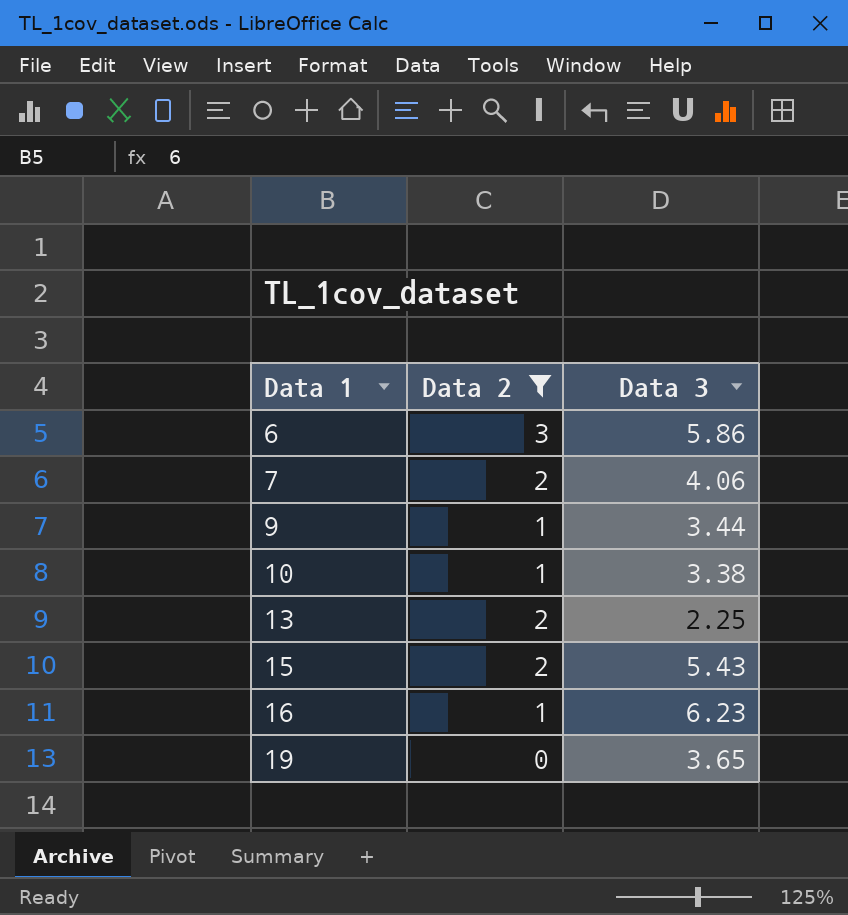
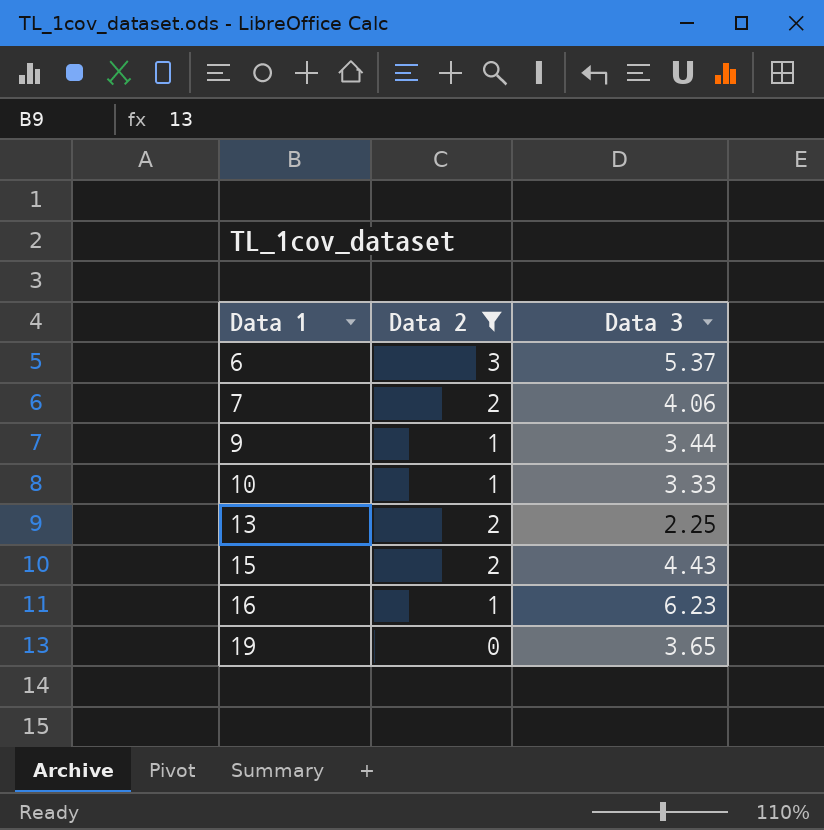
6 | Data 3: 5.86 -> 5.37
10 | Data 3: 3.38 -> 3.33
15 | Data 3: 5.43 -> 4.43

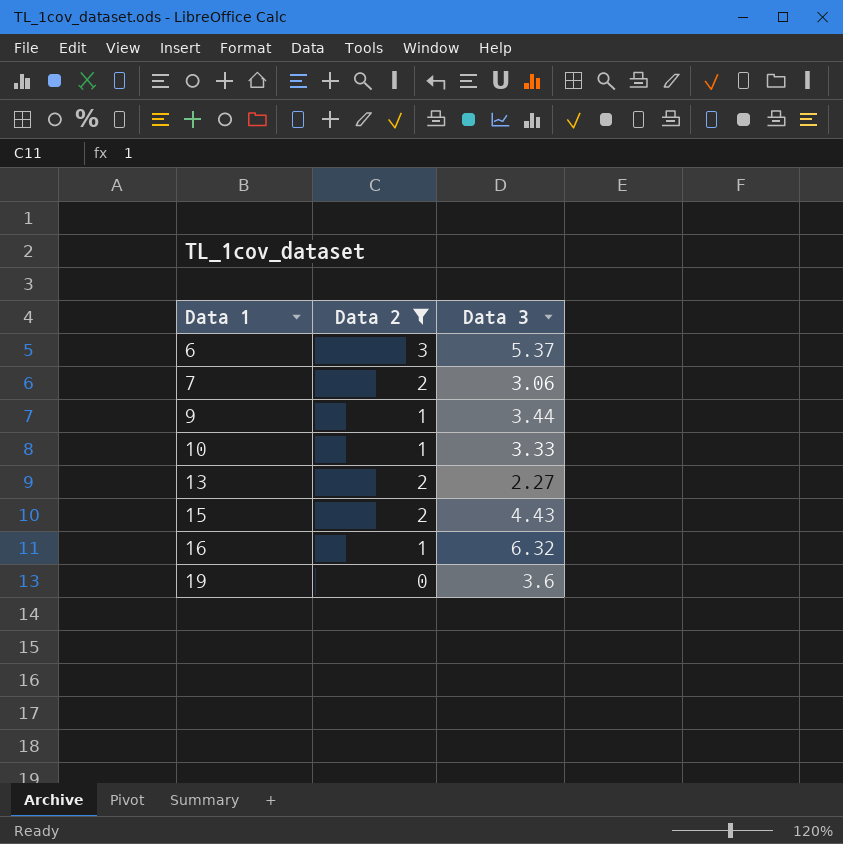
7 | Data 3: 4.06 -> 3.06
13 | Data 3: 2.25 -> 2.27
16 | Data 3: 6.23 -> 6.32
19 | Data 3: 3.65 -> 3.6

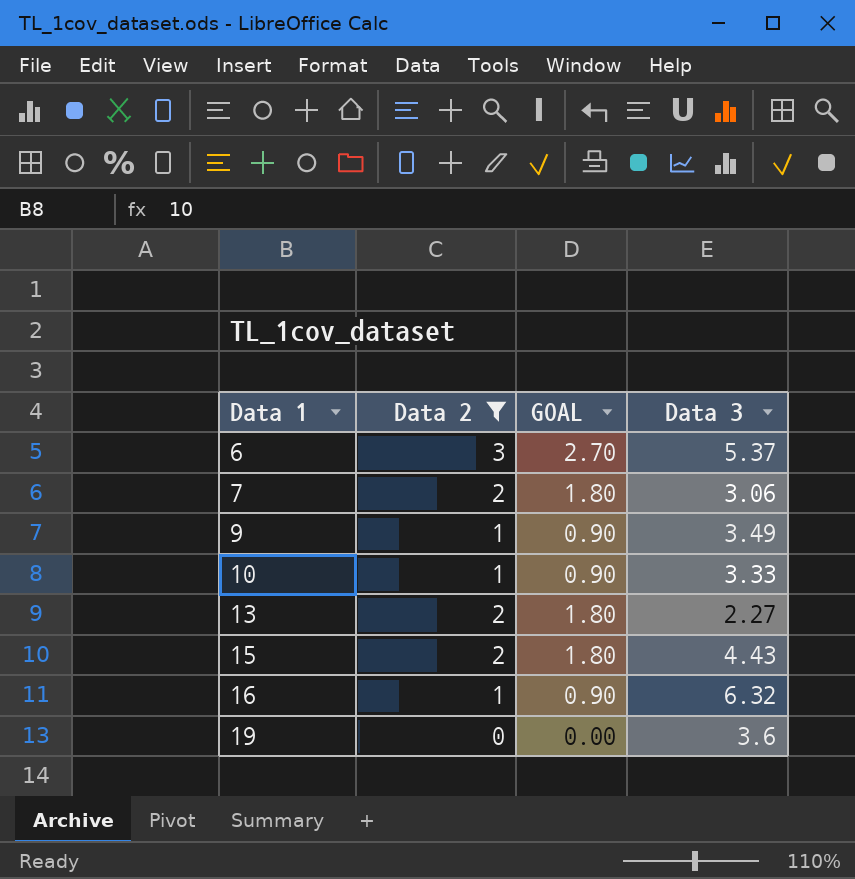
column GOAL | formula: none -> [Data 2] * 0.9
9 | Data 3: 3.44 -> 3.49

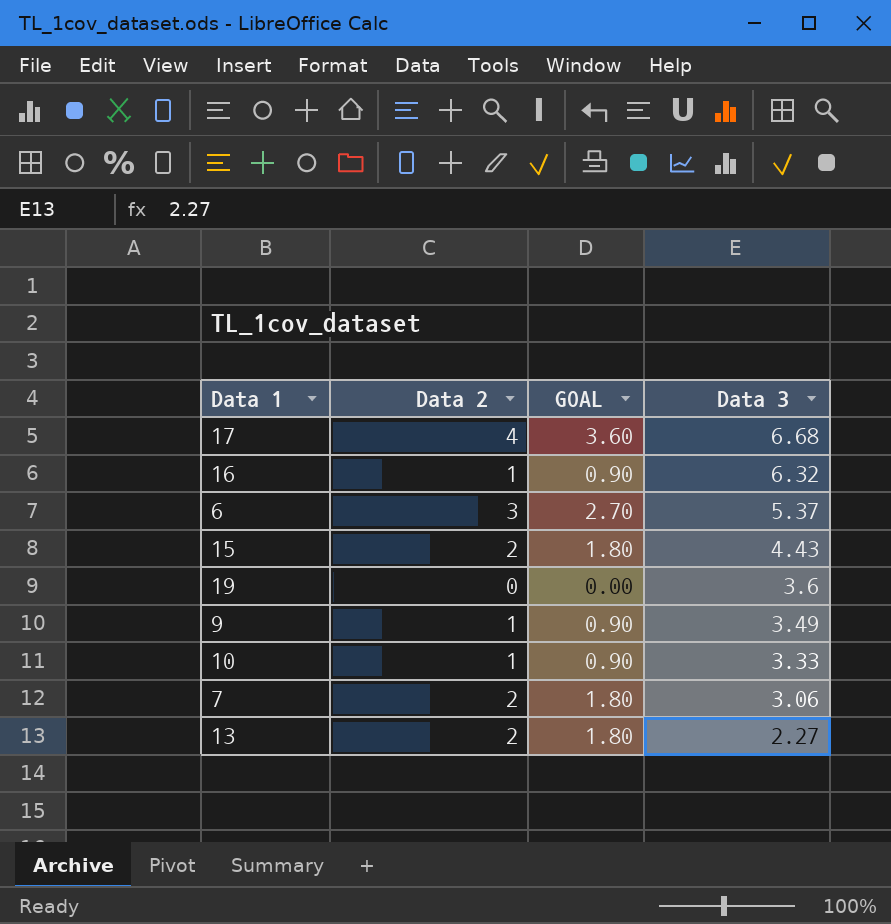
filter: Data 2 != 4 -> none
row order: Data 1 ascending -> Data 3 descending

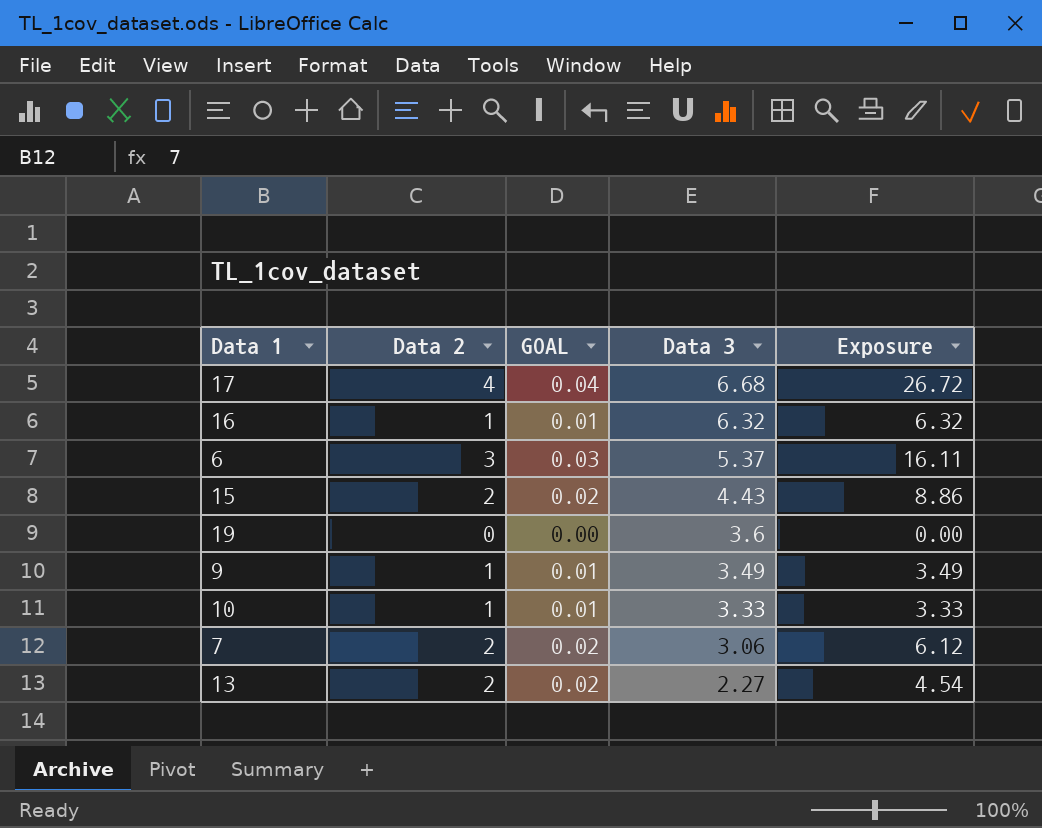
column GOAL | formula: [Data 2] * 0.9 -> [Data 2] * 0.01
column Exposure | formula: none -> [Data 2] * [Data 3]

